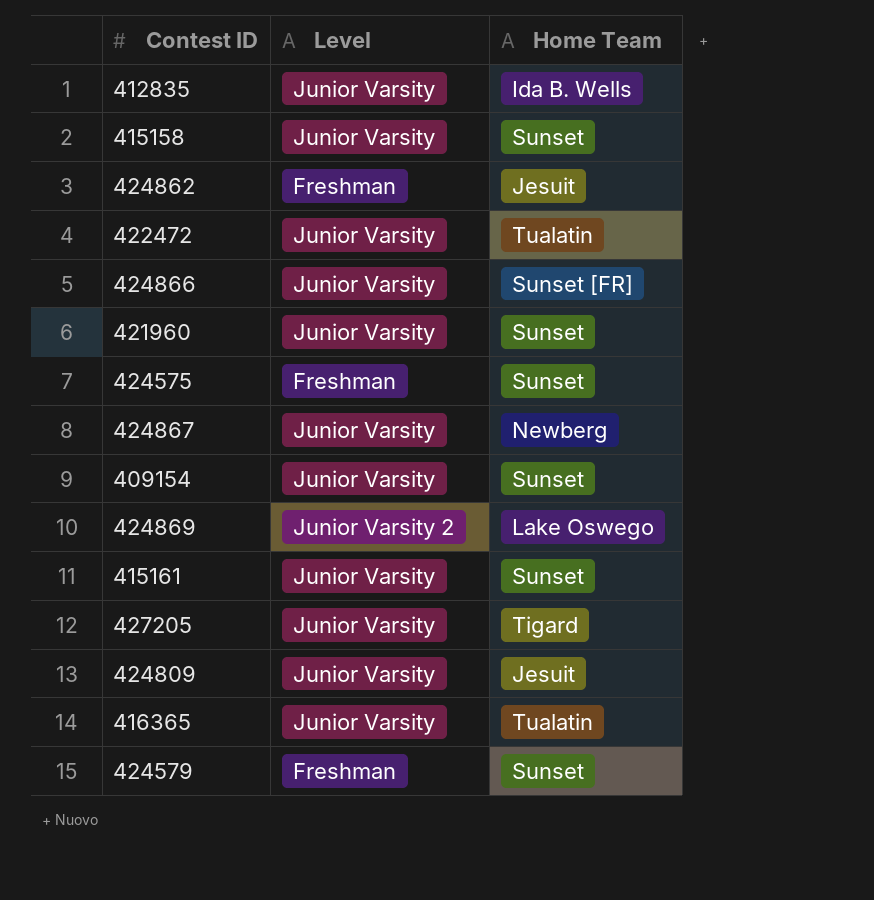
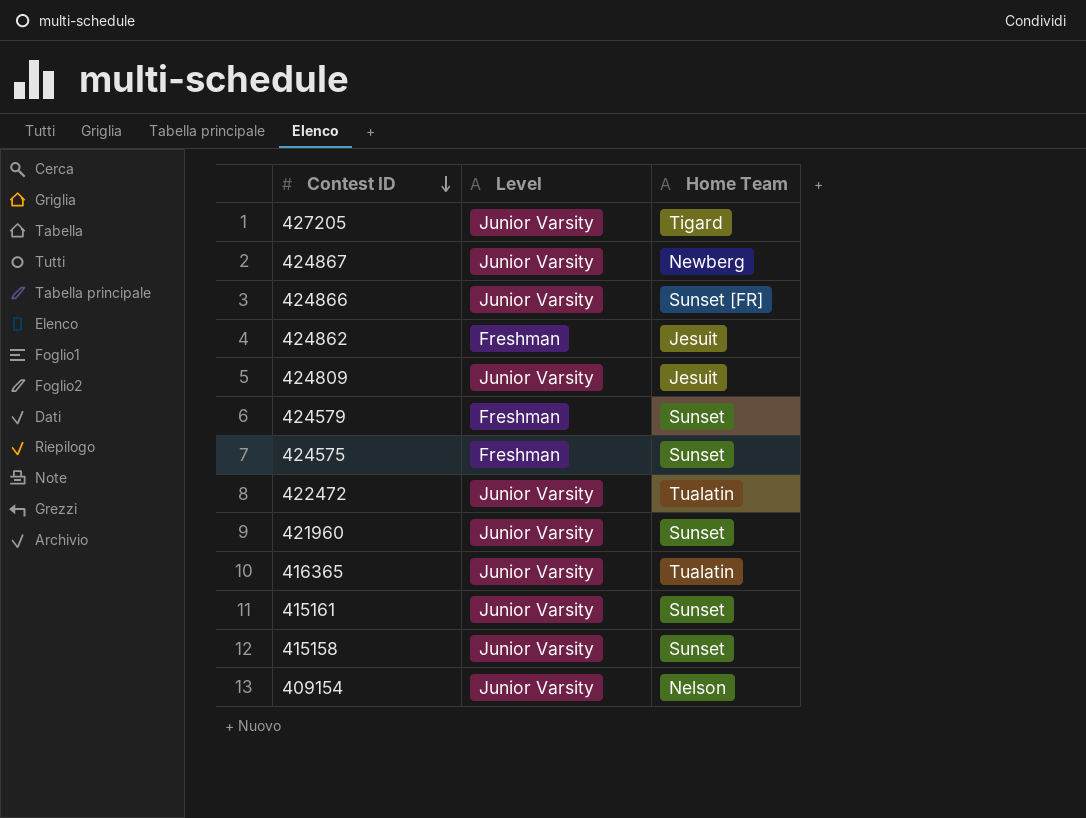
row order: none -> Contest ID descending
row 412835: Junior Varsity | Ida B. Wells -> none
row 424869: Junior Varsity 2 | Lake Oswego -> none
409154 | Home Team: Sunset -> Nelson

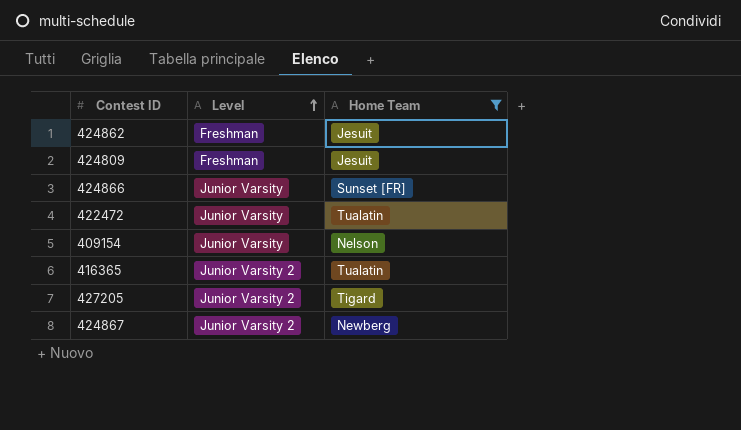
filter: none -> Home Team != Sunset
row order: Contest ID descending -> Level ascending
424809 | Level: Junior Varsity -> Freshman
416365 | Level: Junior Varsity -> Junior Varsity 2
427205 | Level: Junior Varsity -> Junior Varsity 2
424867 | Level: Junior Varsity -> Junior Varsity 2

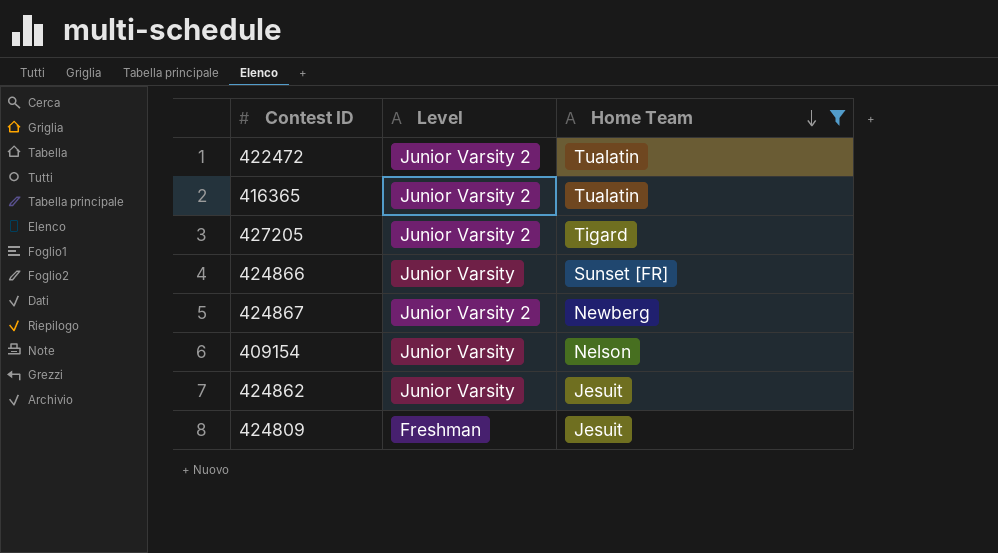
row order: Level ascending -> Home Team descending
422472 | Level: Junior Varsity -> Junior Varsity 2
424862 | Level: Freshman -> Junior Varsity

